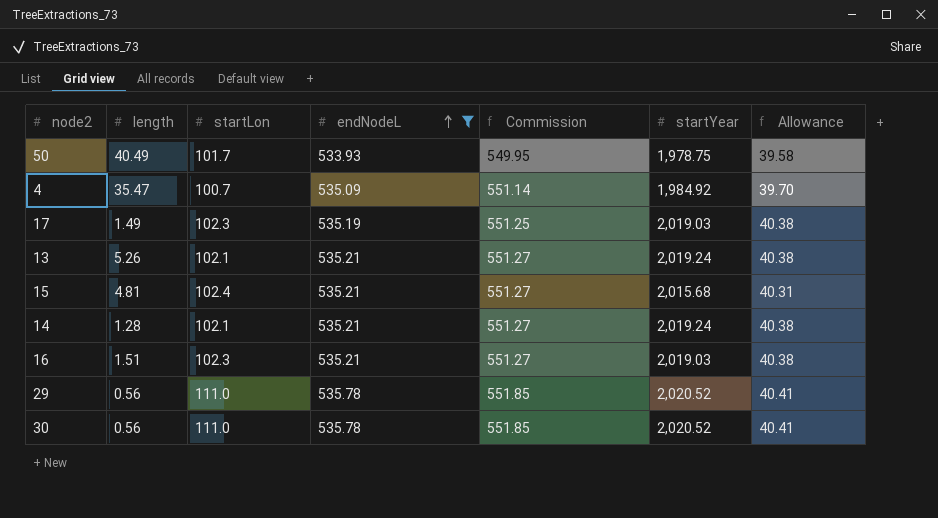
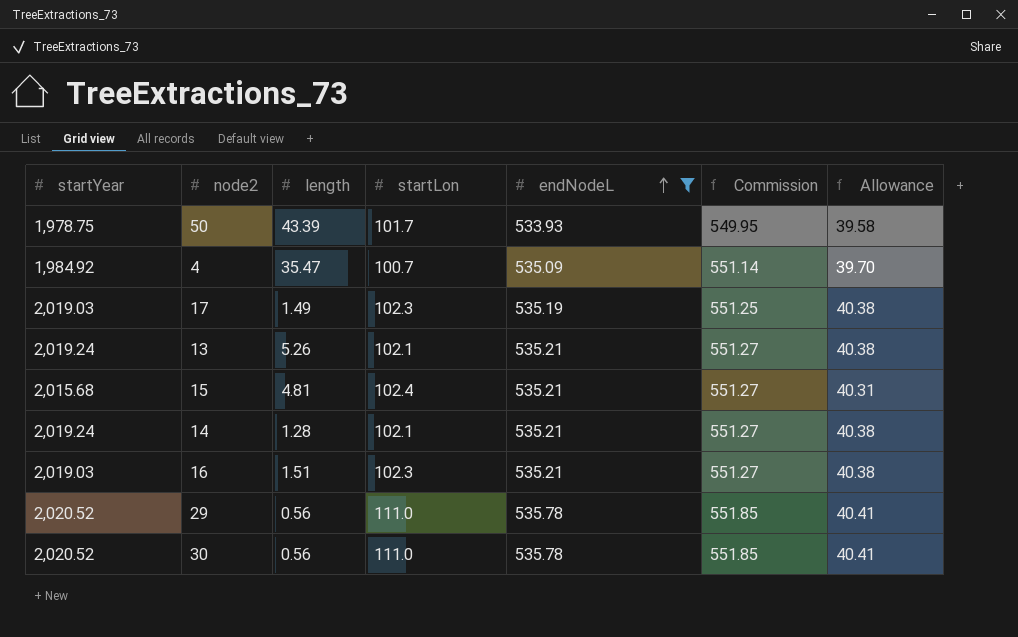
column startYear | position: 6 -> 1
50 | length: 40.49 -> 43.39

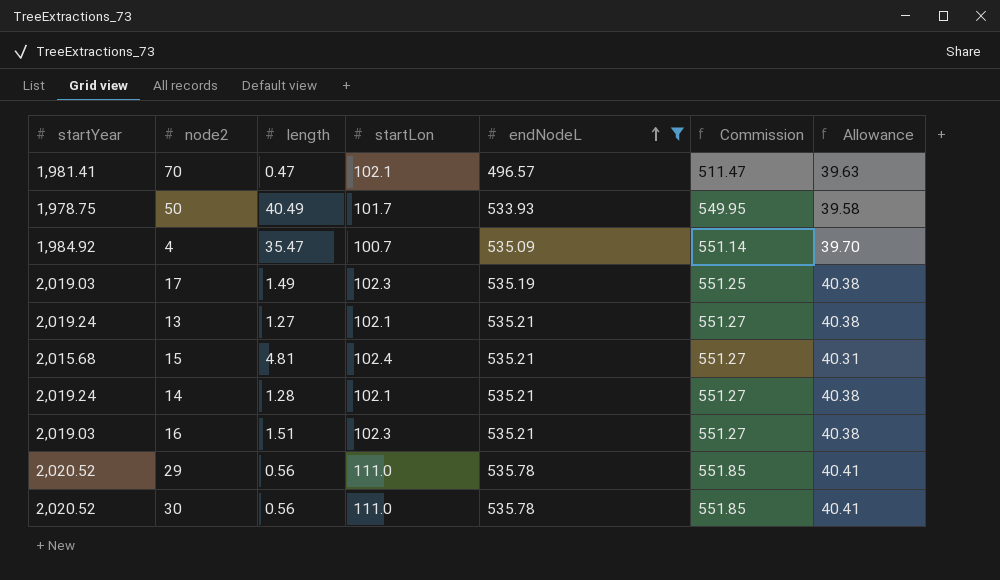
row 70: none -> 1,981.41 | 0.47 | 102.1 | 496.57 | 511.47 | 39.63
50 | length: 43.39 -> 40.49
13 | length: 5.26 -> 1.27

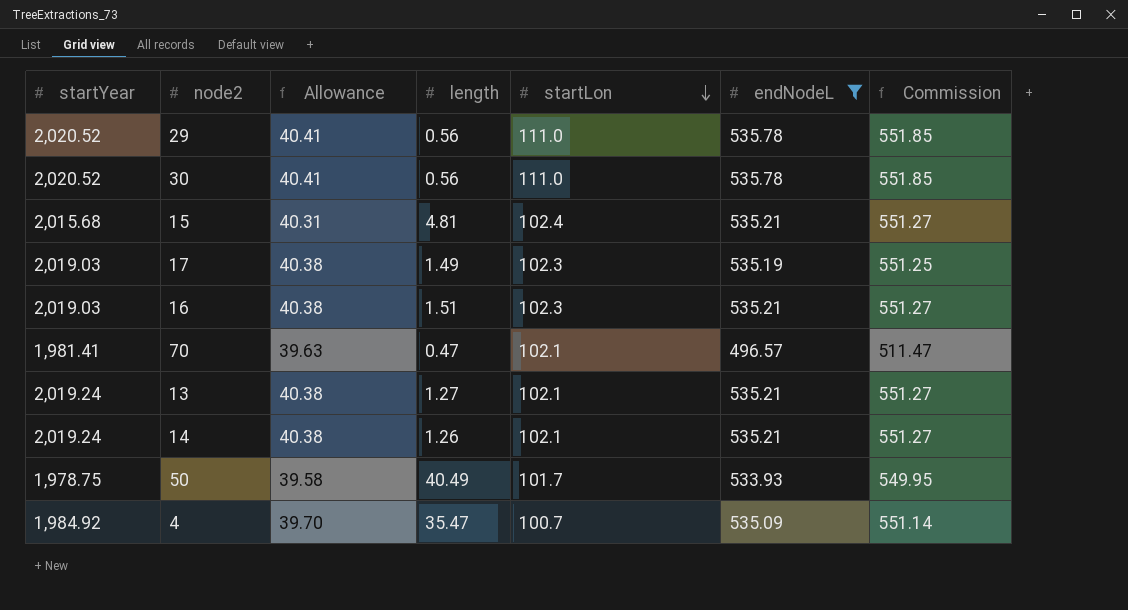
row order: endNodeL ascending -> startLon descending
column Allowance | position: 7 -> 3
14 | length: 1.28 -> 1.26

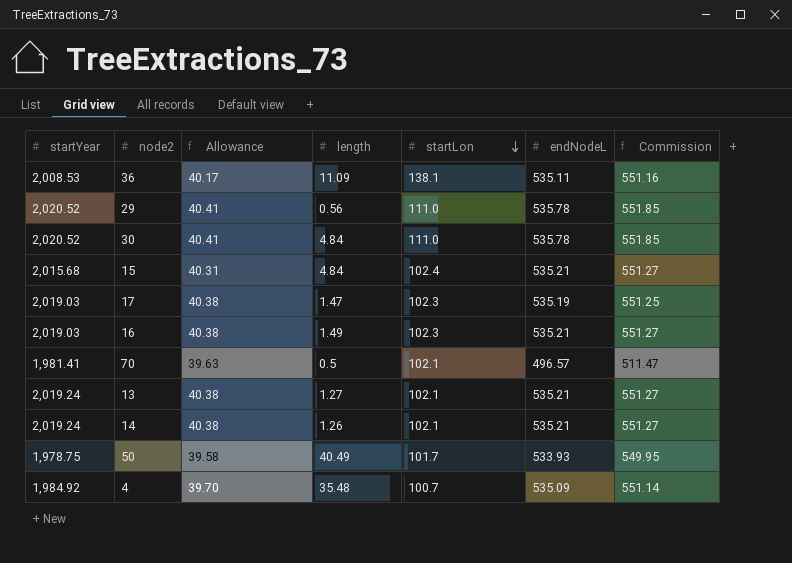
filter: endNodeL != 535.11 -> none
30 | length: 0.56 -> 4.84
15 | length: 4.81 -> 4.84
17 | length: 1.49 -> 1.47
16 | length: 1.51 -> 1.49
70 | length: 0.47 -> 0.5
4 | length: 35.47 -> 35.48

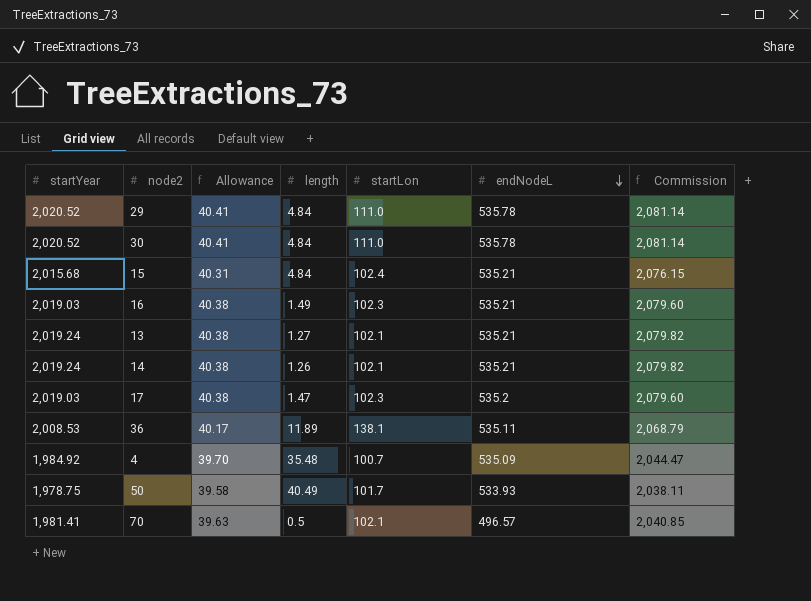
row order: startLon descending -> endNodeL descending
column Commission | formula: [endNodeL] * 1.03 -> [startYear] * 1.03
29 | length: 0.56 -> 4.84
17 | endNodeL: 535.19 -> 535.2
36 | length: 11.09 -> 11.89

